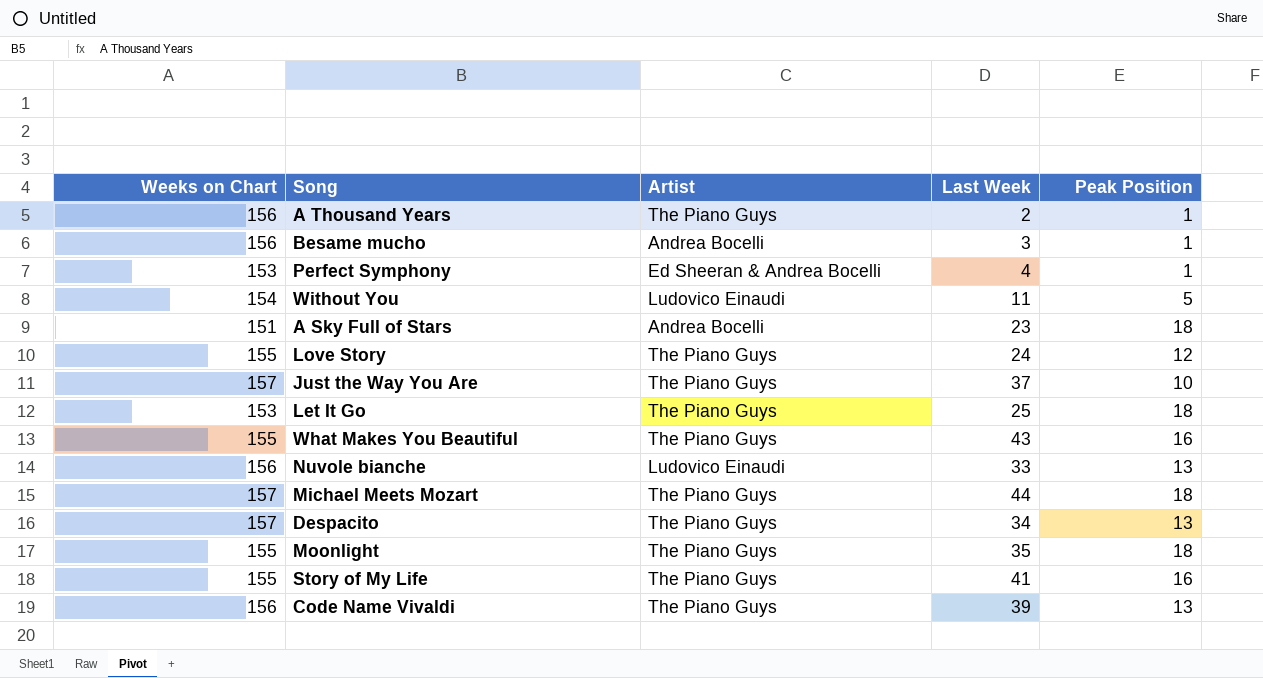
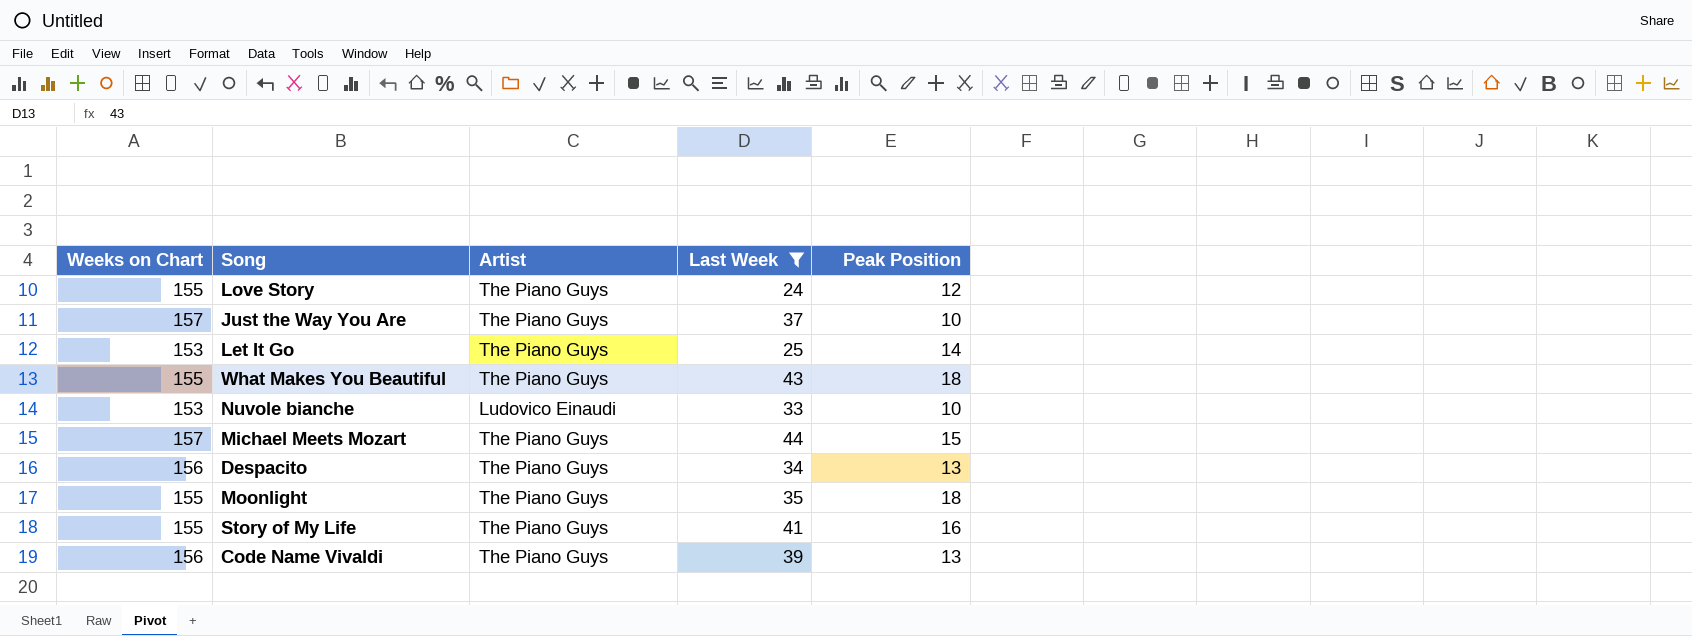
filter: none -> Last Week >= 24
Let It Go | Peak Position: 18 -> 14
What Makes You Beautiful | Peak Position: 16 -> 18
Nuvole bianche | Weeks on Chart: 156 -> 153
Nuvole bianche | Peak Position: 13 -> 10
Michael Meets Mozart | Peak Position: 18 -> 15
Despacito | Weeks on Chart: 157 -> 156

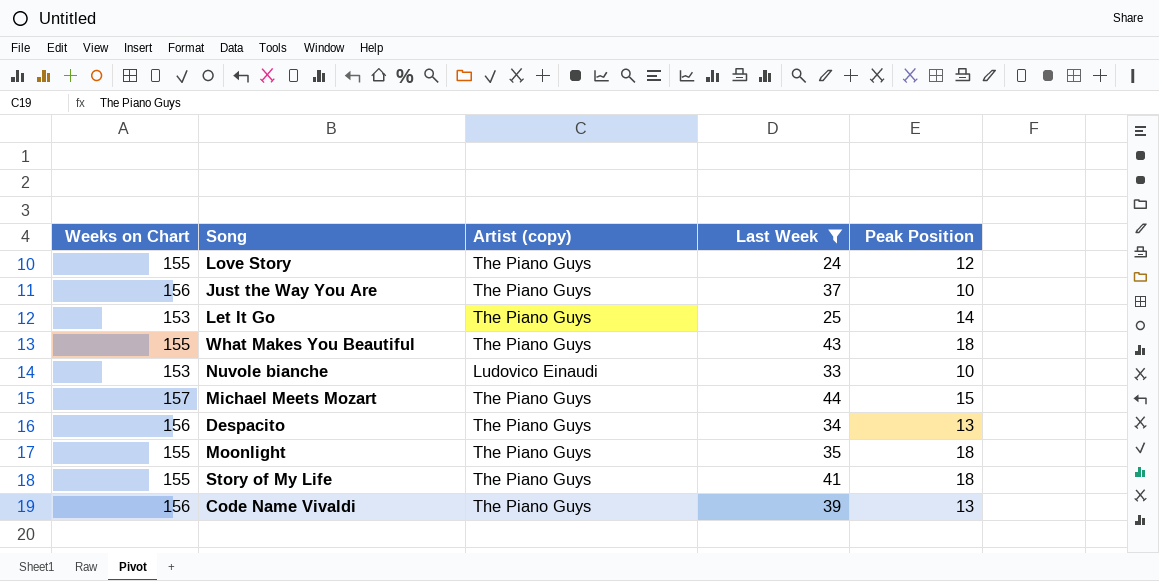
column name: Artist -> Artist (copy)
Just the Way You Are | Weeks on Chart: 157 -> 156
Story of My Life | Peak Position: 16 -> 18

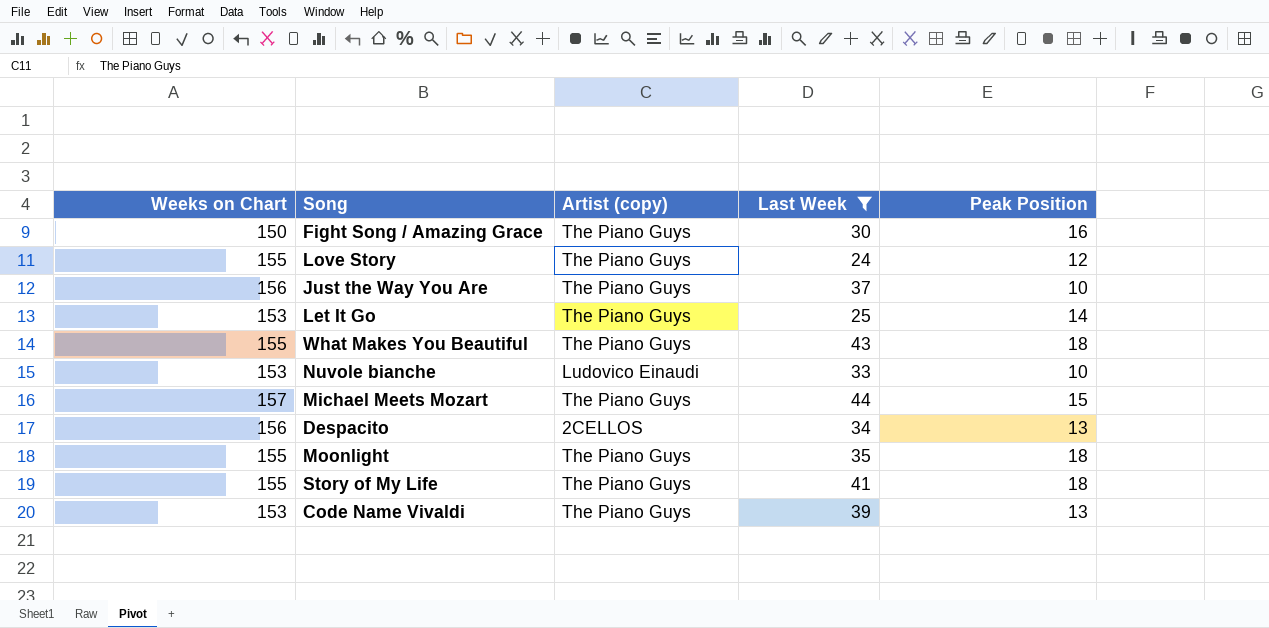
row Fight Song / Amazing Grace: none -> 150 | The Piano Guys | 30 | 16
Despacito | Artist (copy): The Piano Guys -> 2CELLOS
Code Name Vivaldi | Weeks on Chart: 156 -> 153

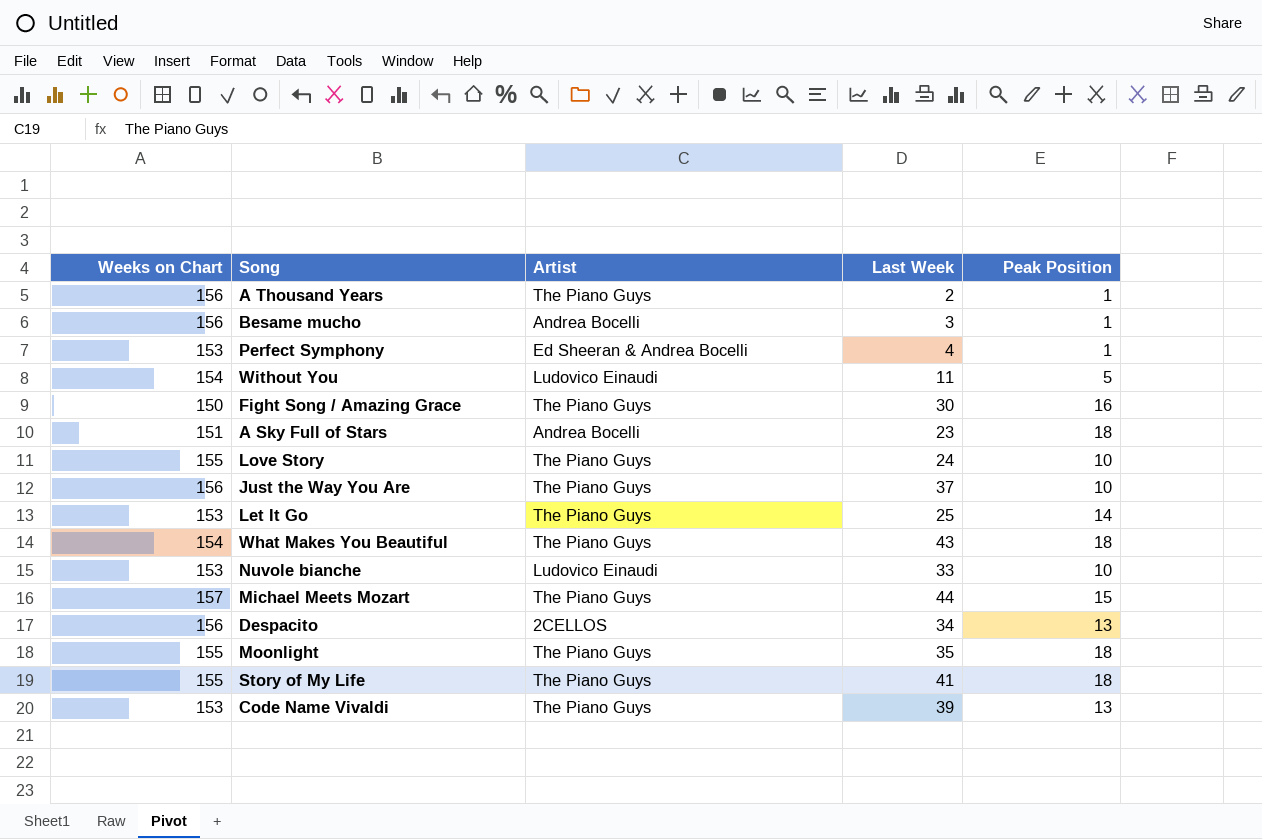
filter: Last Week >= 24 -> none
column name: Artist (copy) -> Artist
Love Story | Peak Position: 12 -> 10
What Makes You Beautiful | Weeks on Chart: 155 -> 154

